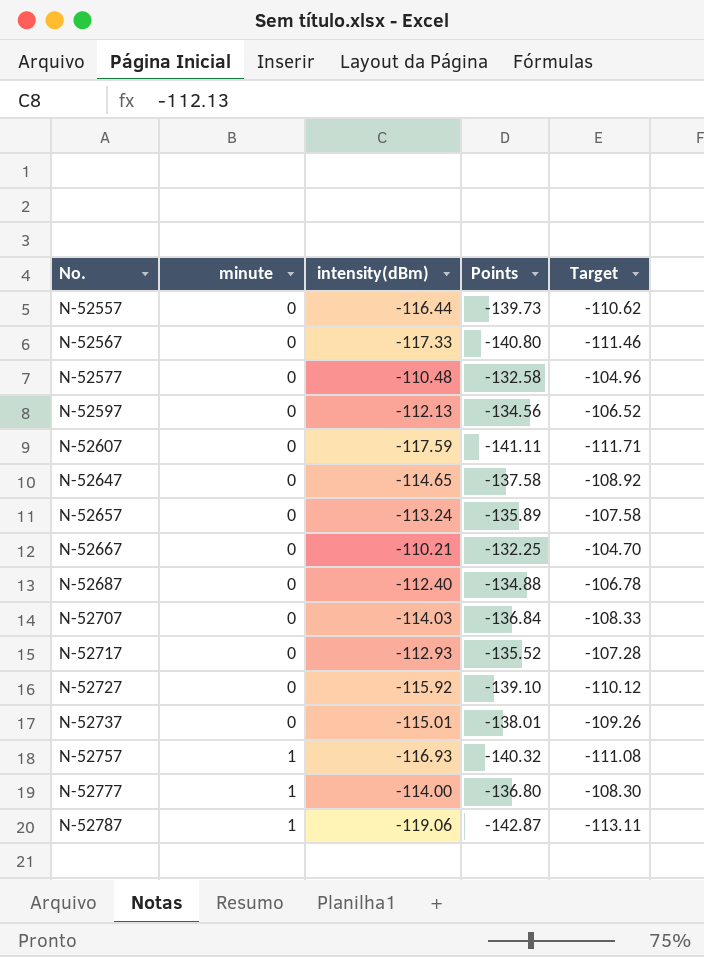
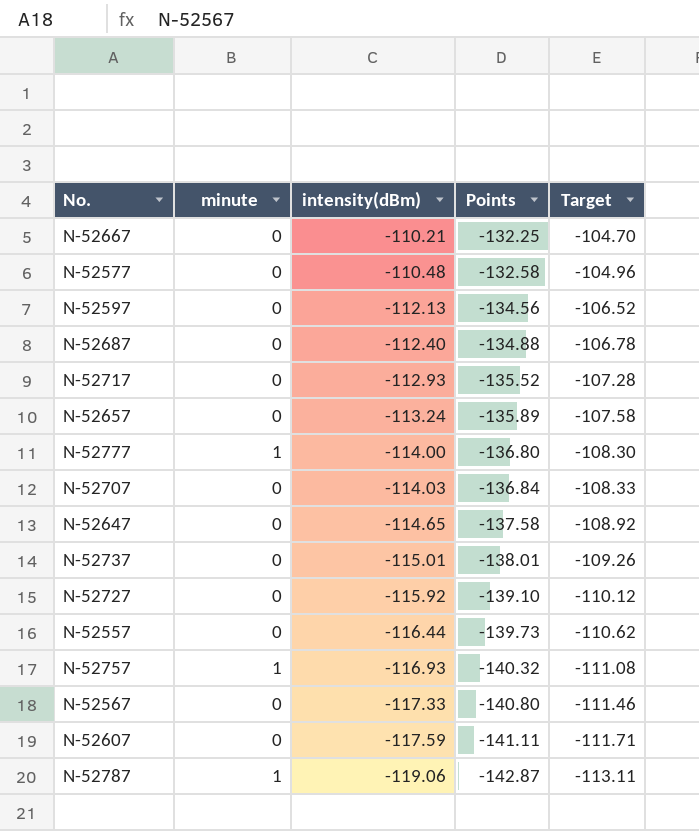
row order: No. ascending -> intensity(dBm) descending

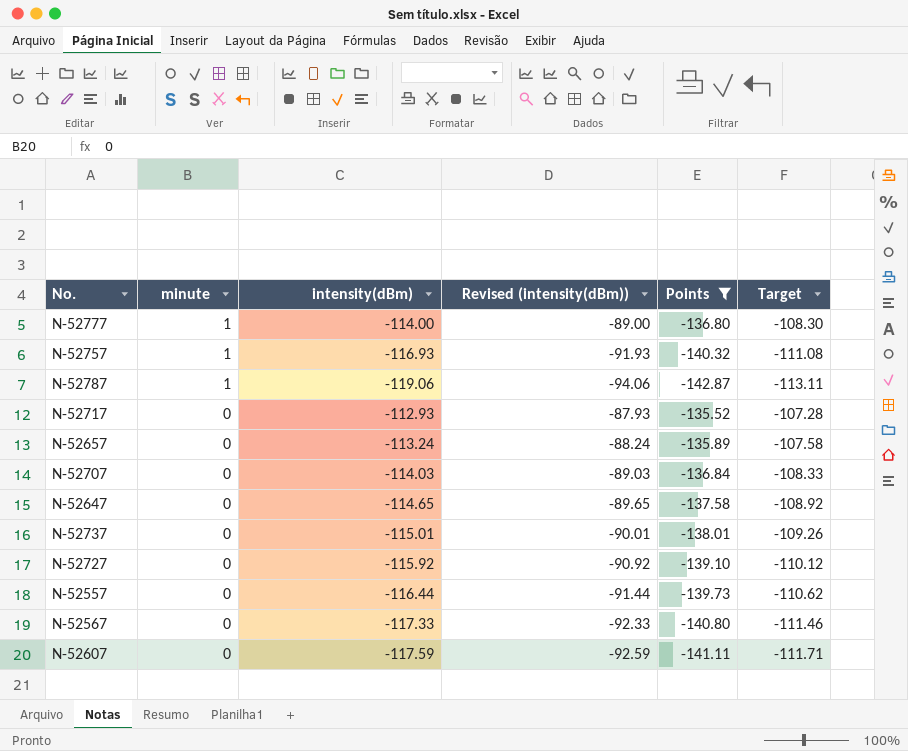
filter: none -> Points <= -135.52
row order: intensity(dBm) descending -> minute descending
column Revised (intensity(dBm)) | formula: none -> [intensity(dBm)] + 25

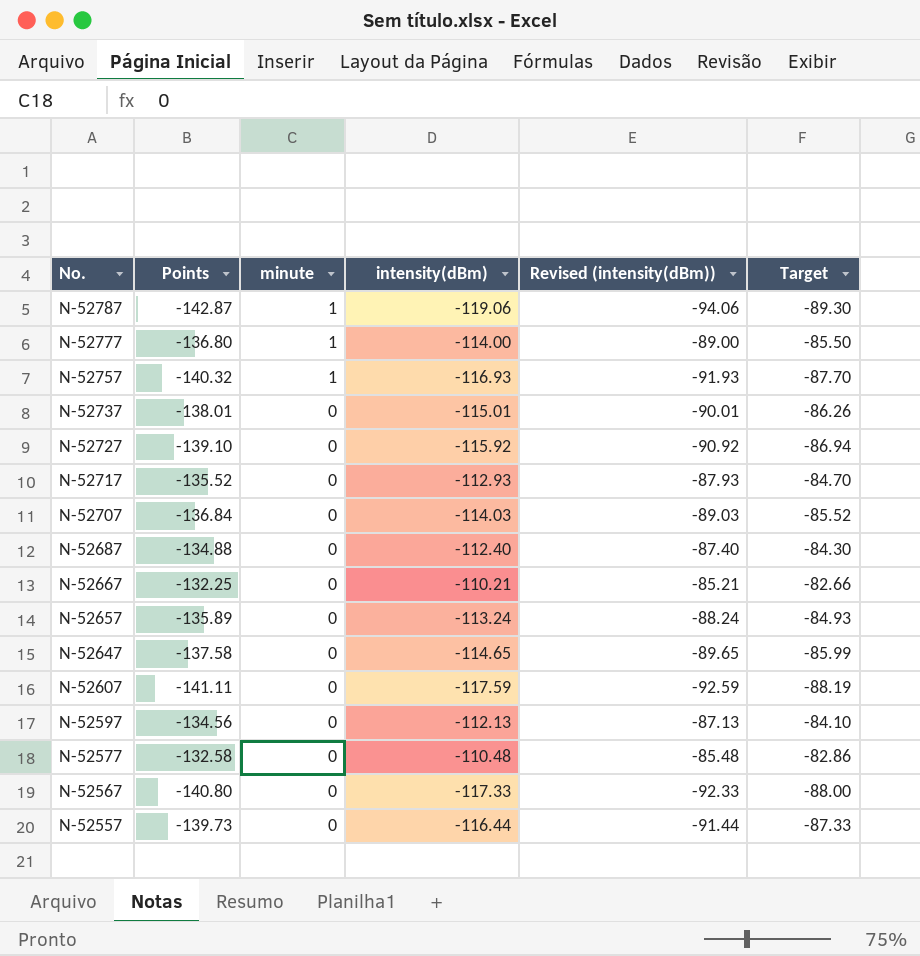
filter: Points <= -135.52 -> none
row order: minute descending -> No. descending
column Points | position: 5 -> 2
column Target | formula: [intensity(dBm)] * 0.95 -> [intensity(dBm)] * 0.75

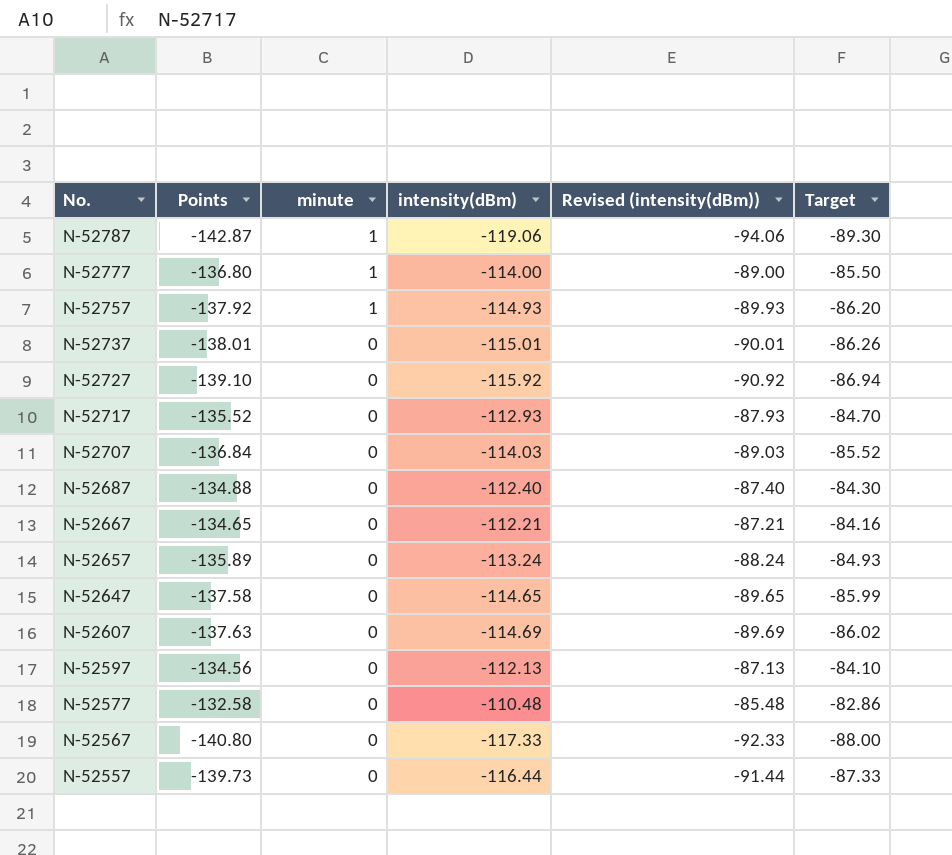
N-52757 | Points: -140.32 -> -137.92
N-52757 | intensity(dBm): -116.93 -> -114.93
N-52757 | Revised (intensity(dBm)): -91.93 -> -89.93
N-52757 | Target: -87.70 -> -86.20
N-52667 | Points: -132.25 -> -134.65
N-52667 | intensity(dBm): -110.21 -> -112.21
N-52667 | Revised (intensity(dBm)): -85.21 -> -87.21
N-52667 | Target: -82.66 -> -84.16
N-52607 | Points: -141.11 -> -137.63
N-52607 | intensity(dBm): -117.59 -> -114.69
N-52607 | Revised (intensity(dBm)): -92.59 -> -89.69
N-52607 | Target: -88.19 -> -86.02

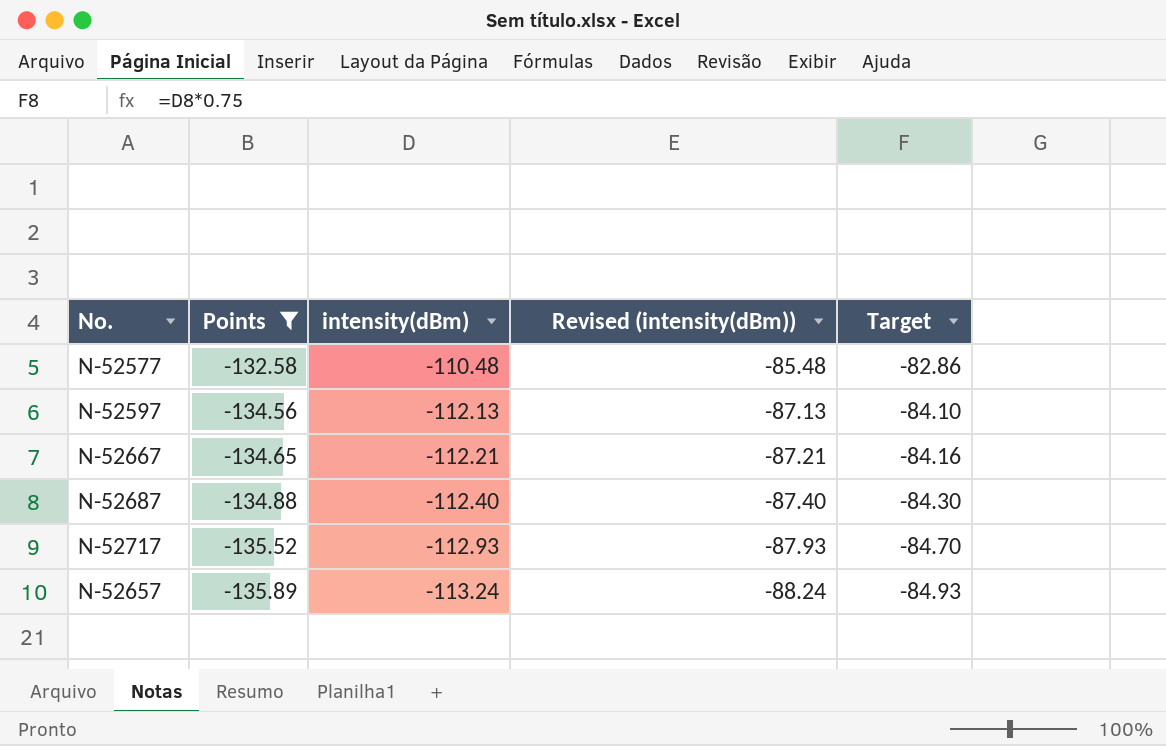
filter: none -> Points >= -135.89
row order: No. descending -> Points descending
column minute | position: 3 -> none

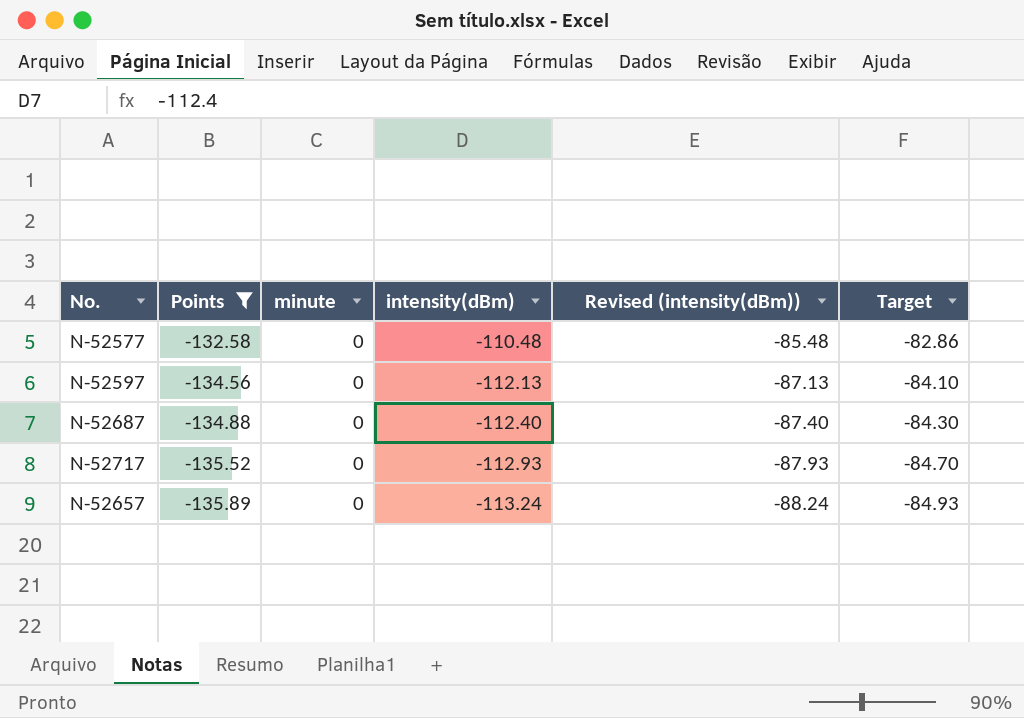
column minute | position: none -> 3
row N-52667: -134.65 | -112.21 | -87.21 | -84.16 -> none

